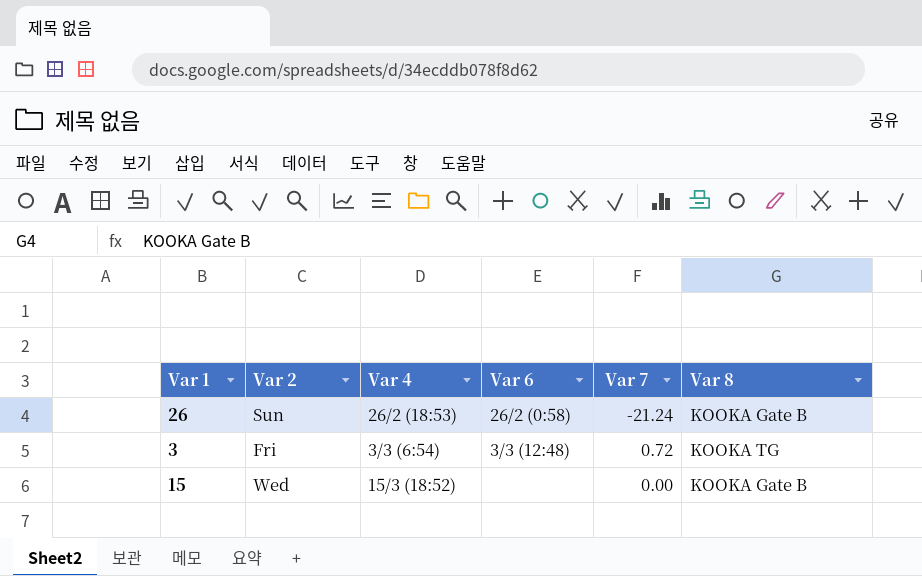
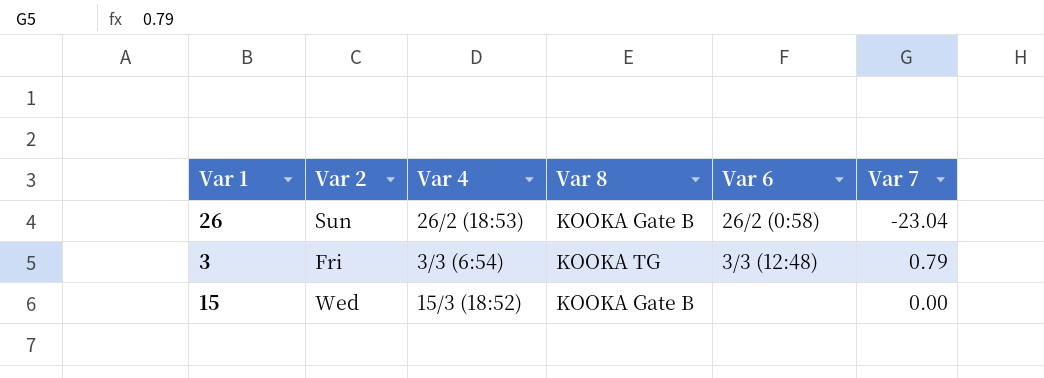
column Var 8 | position: 6 -> 4
26 | Var 7: -21.24 -> -23.04
3 | Var 7: 0.72 -> 0.79

